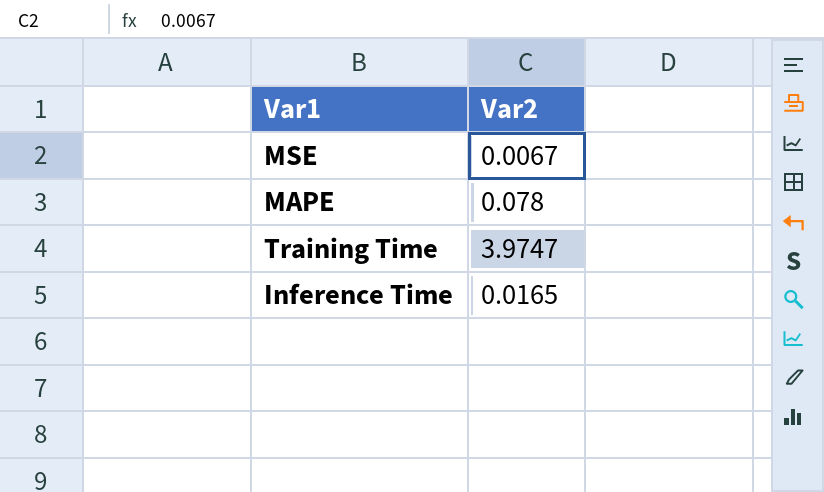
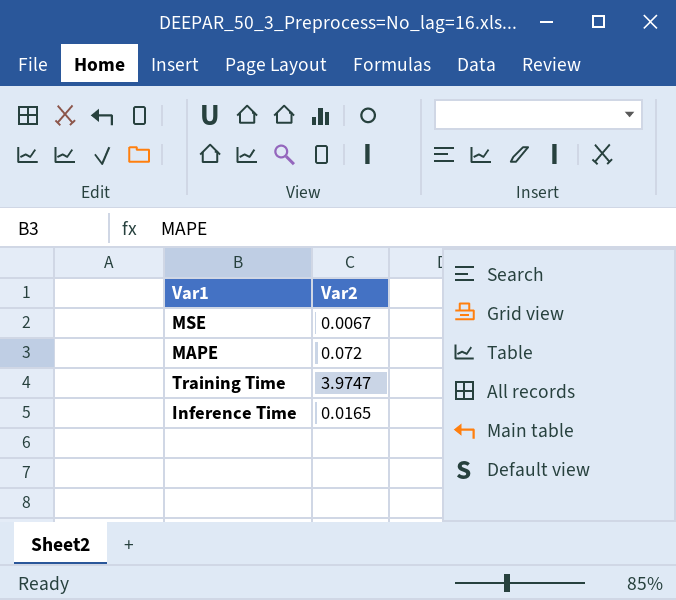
MAPE | Var2: 0.078 -> 0.072

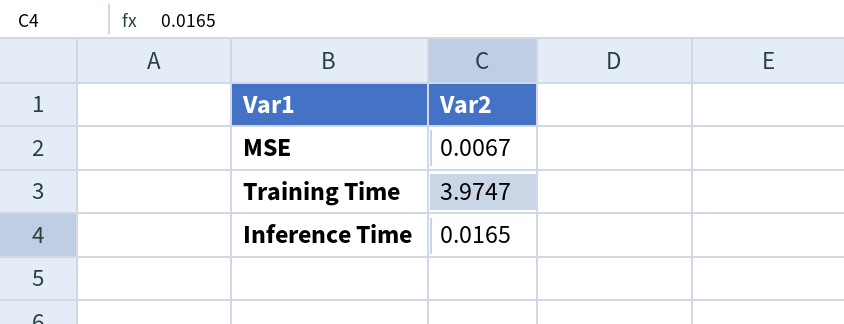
row MAPE: 0.072 -> none

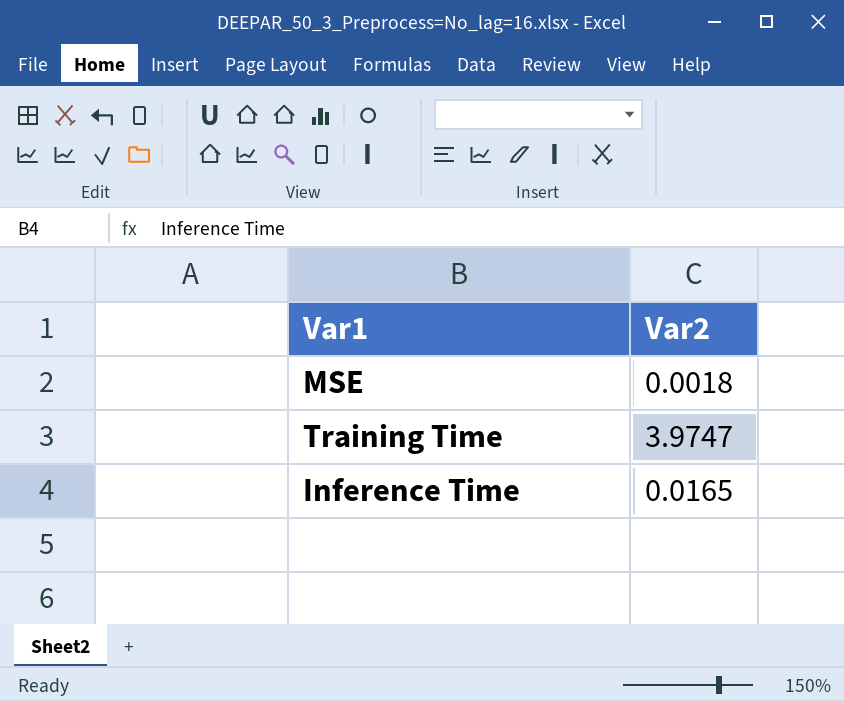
MSE | Var2: 0.0067 -> 0.0018

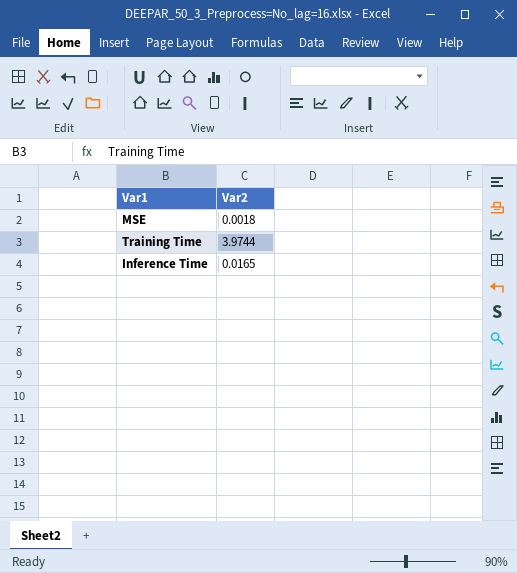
Training Time | Var2: 3.9747 -> 3.9744

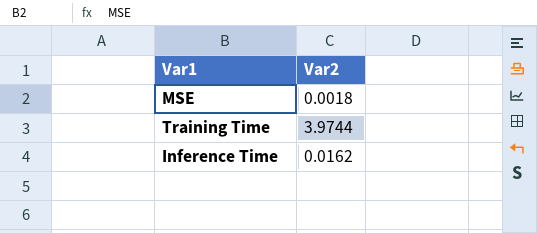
Inference Time | Var2: 0.0165 -> 0.0162

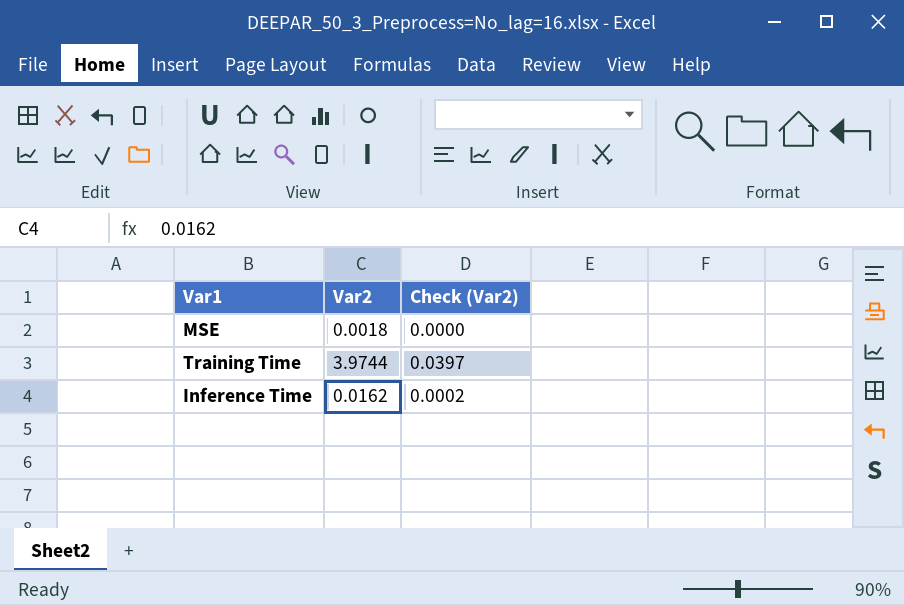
column Check (Var2) | formula: none -> [Var2] * 0.01

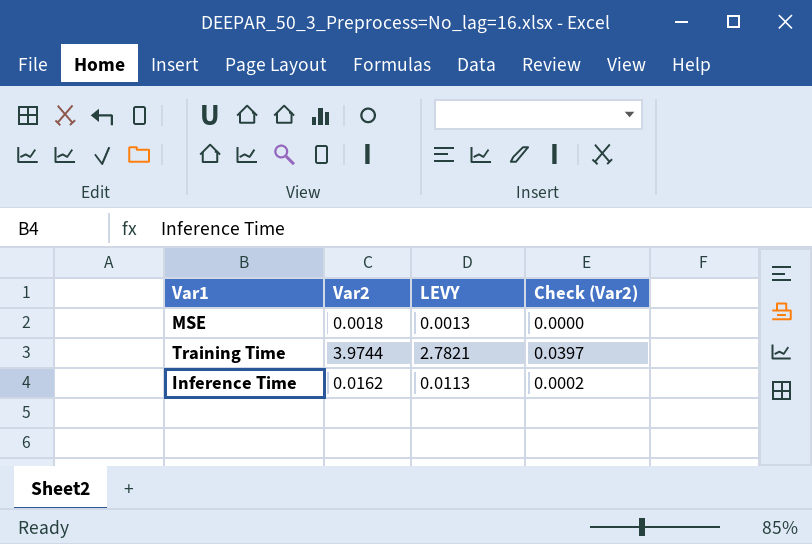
column LEVY | formula: none -> [Var2] * 0.7

